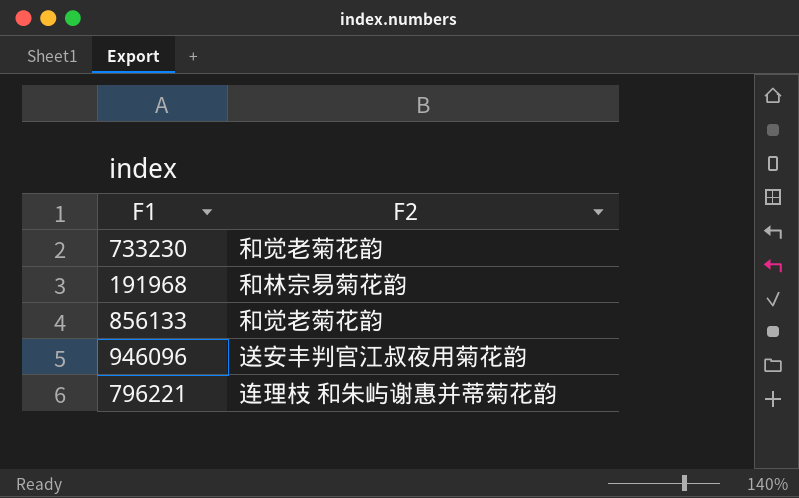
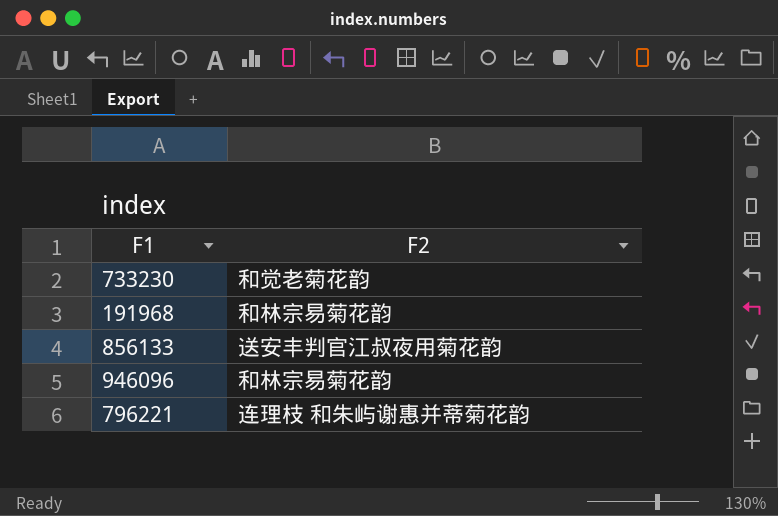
856133 | F2: 和觉老菊花韵 -> 送安丰判官江叔夜用菊花韵
946096 | F2: 送安丰判官江叔夜用菊花韵 -> 和林宗易菊花韵

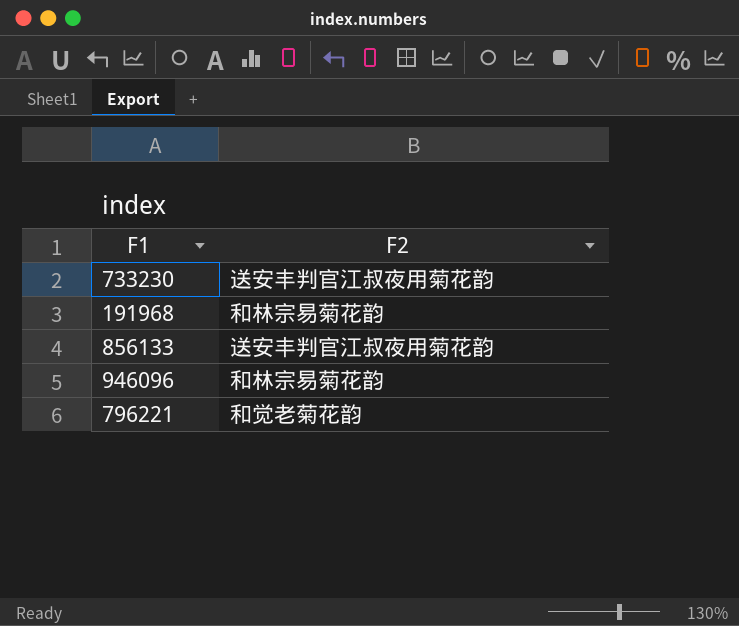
733230 | F2: 和觉老菊花韵 -> 送安丰判官江叔夜用菊花韵
796221 | F2: 连理枝 和朱屿谢惠并蒂菊花韵 -> 和觉老菊花韵

